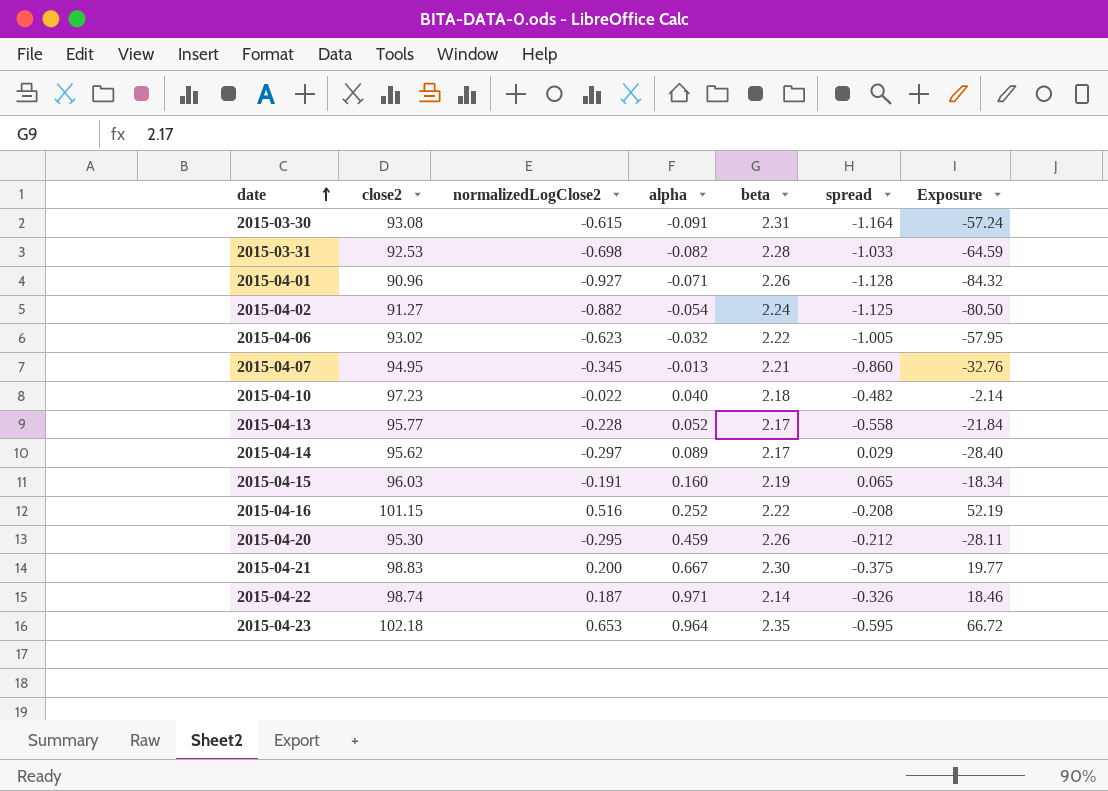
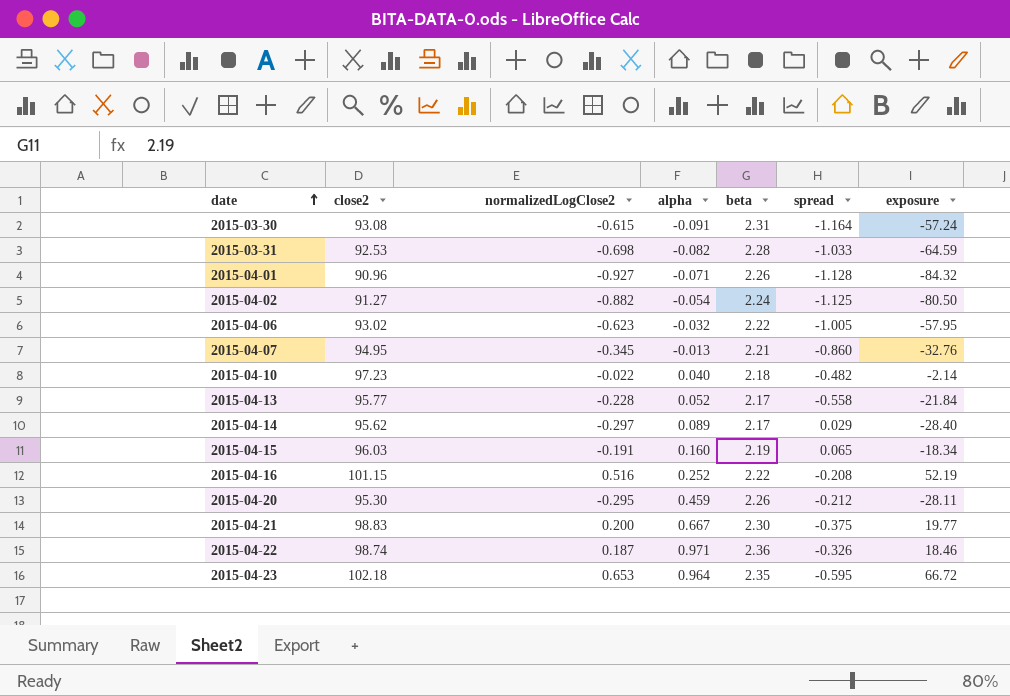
column name: Exposure -> exposure
2015-04-22 | beta: 2.14 -> 2.36

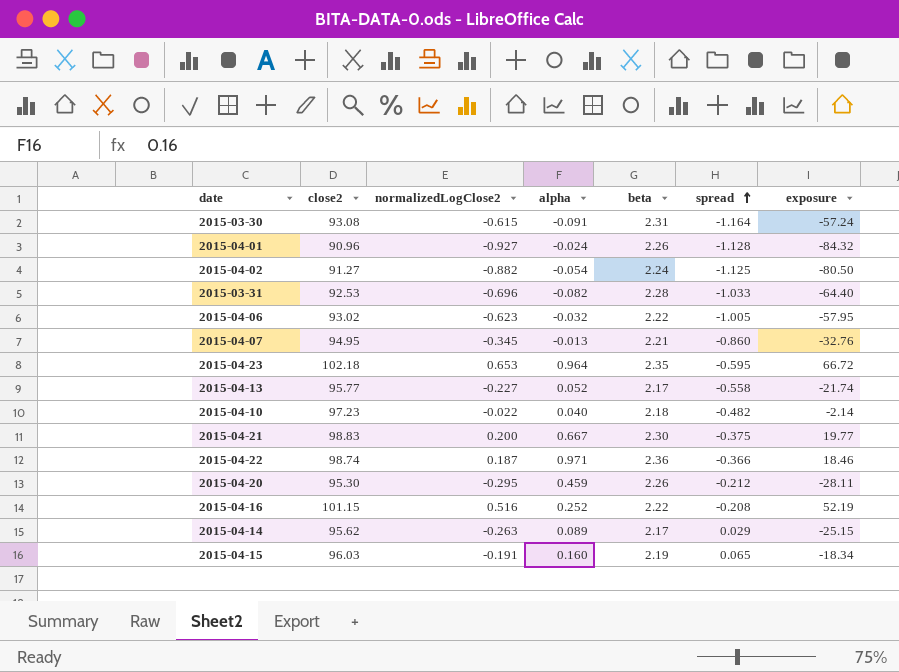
row order: date ascending -> spread ascending
2015-04-01 | alpha: -0.071 -> -0.024
2015-03-31 | normalizedLogClose2: -0.698 -> -0.696
2015-03-31 | exposure: -64.59 -> -64.40
2015-04-13 | normalizedLogClose2: -0.228 -> -0.227
2015-04-13 | exposure: -21.84 -> -21.74
2015-04-22 | spread: -0.326 -> -0.366
2015-04-14 | normalizedLogClose2: -0.297 -> -0.263
2015-04-14 | exposure: -28.40 -> -25.15

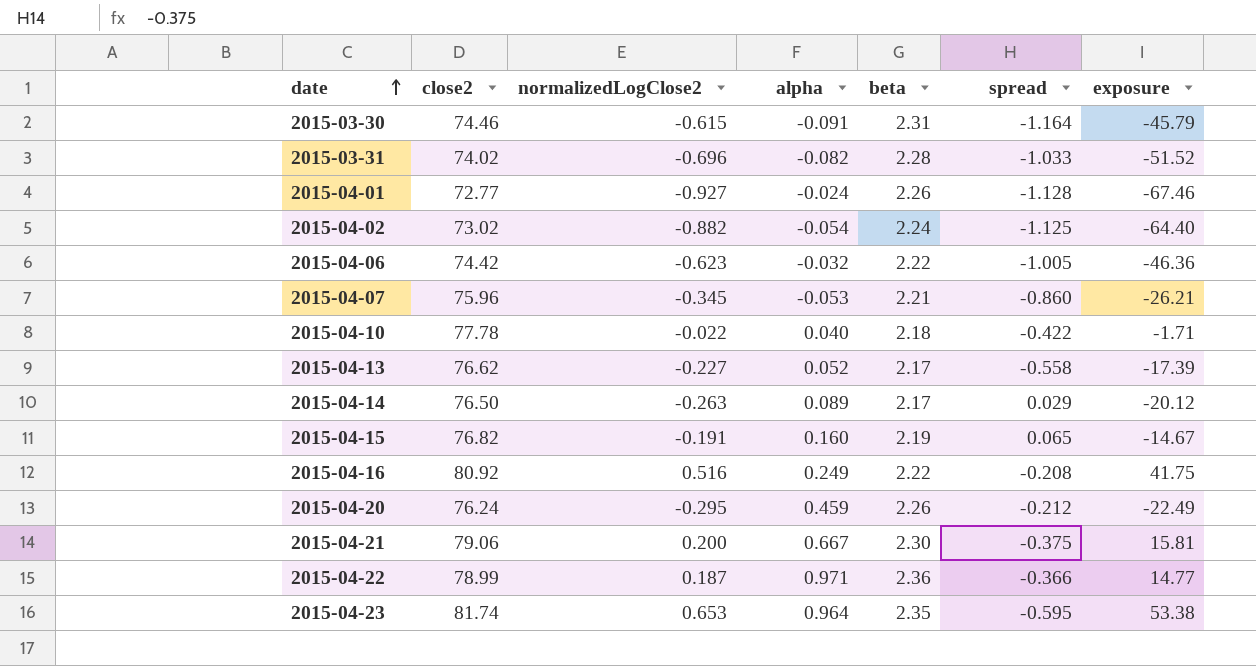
row order: spread ascending -> date ascending
2015-03-30 | close2: 93.08 -> 74.46
2015-03-30 | exposure: -57.24 -> -45.79
2015-03-31 | close2: 92.53 -> 74.02
2015-03-31 | exposure: -64.40 -> -51.52
2015-04-01 | close2: 90.96 -> 72.77
2015-04-01 | exposure: -84.32 -> -67.46
2015-04-02 | close2: 91.27 -> 73.02
2015-04-02 | exposure: -80.50 -> -64.40
2015-04-06 | close2: 93.02 -> 74.42
2015-04-06 | exposure: -57.95 -> -46.36
2015-04-07 | close2: 94.95 -> 75.96
2015-04-07 | alpha: -0.013 -> -0.053
2015-04-07 | exposure: -32.76 -> -26.21
2015-04-10 | close2: 97.23 -> 77.78
2015-04-10 | spread: -0.482 -> -0.422
2015-04-10 | exposure: -2.14 -> -1.71
2015-04-13 | close2: 95.77 -> 76.62
2015-04-13 | exposure: -21.74 -> -17.39
2015-04-14 | close2: 95.62 -> 76.50
2015-04-14 | exposure: -25.15 -> -20.12
2015-04-15 | close2: 96.03 -> 76.82
2015-04-15 | exposure: -18.34 -> -14.67
2015-04-16 | close2: 101.15 -> 80.92
2015-04-16 | alpha: 0.252 -> 0.249
2015-04-16 | exposure: 52.19 -> 41.75
2015-04-20 | close2: 95.30 -> 76.24
2015-04-20 | exposure: -28.11 -> -22.49
2015-04-21 | close2: 98.83 -> 79.06
2015-04-21 | exposure: 19.77 -> 15.81
2015-04-22 | close2: 98.74 -> 78.99
2015-04-22 | exposure: 18.46 -> 14.77
2015-04-23 | close2: 102.18 -> 81.74
2015-04-23 | exposure: 66.72 -> 53.38

